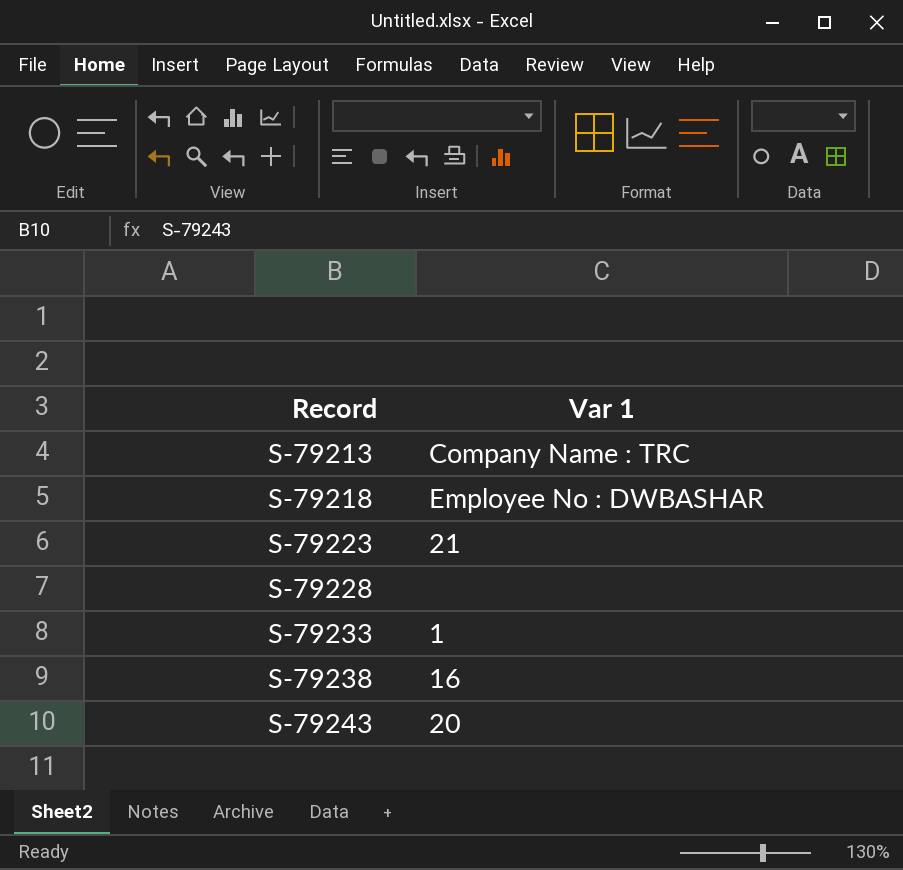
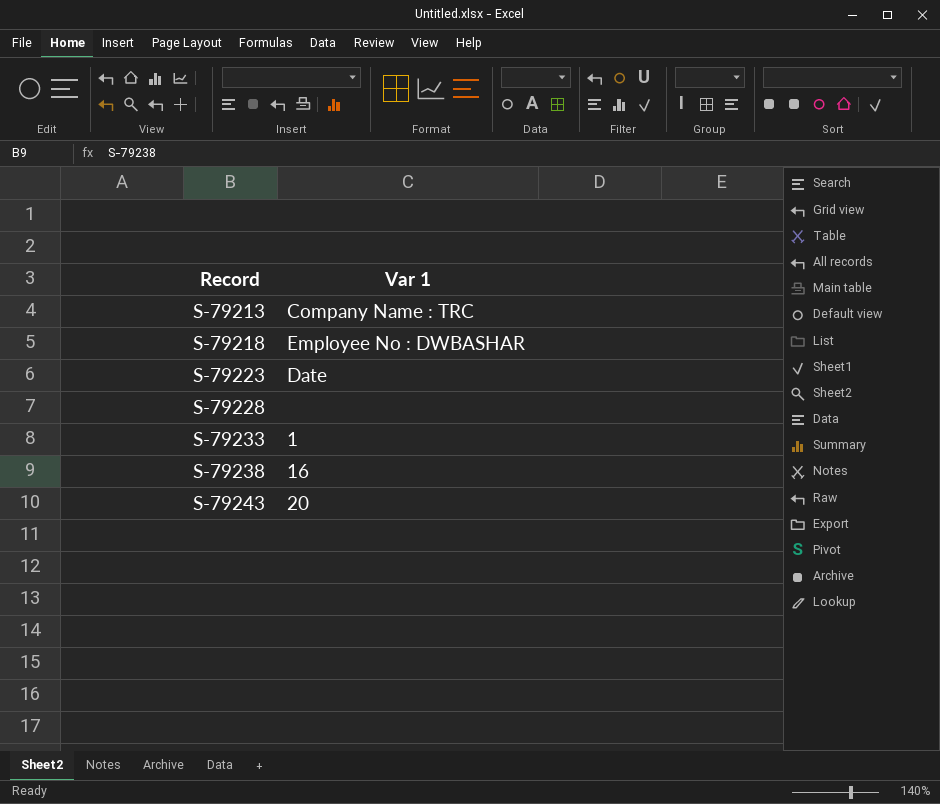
S-79223 | Var 1: 21 -> Date

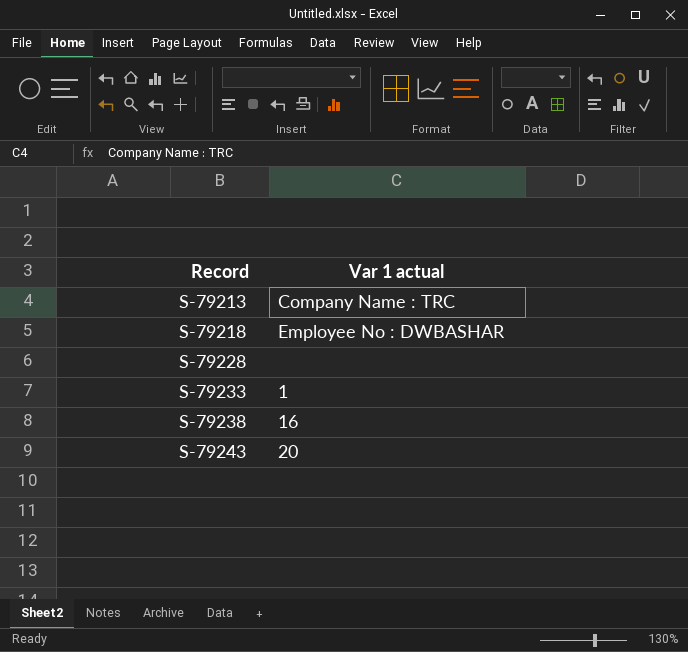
column name: Var 1 -> Var 1 actual
row S-79223: Date -> none

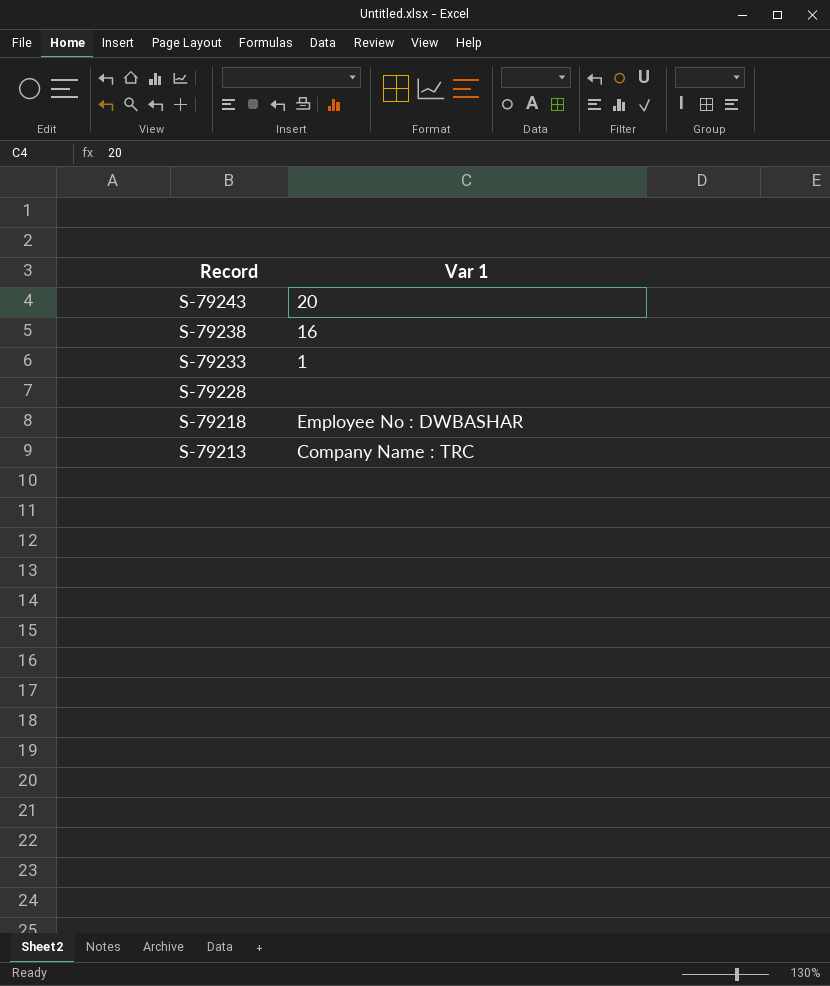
row order: Record ascending -> Record descending
column name: Var 1 actual -> Var 1

